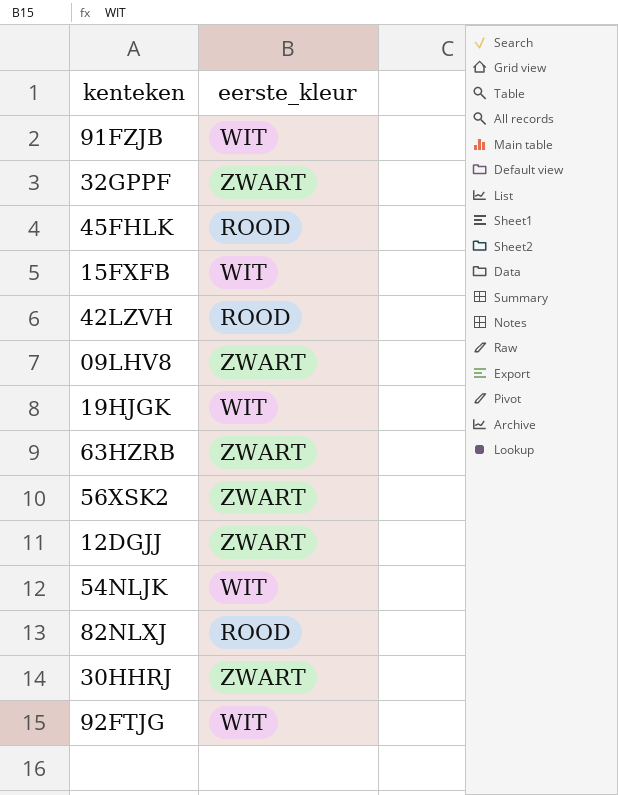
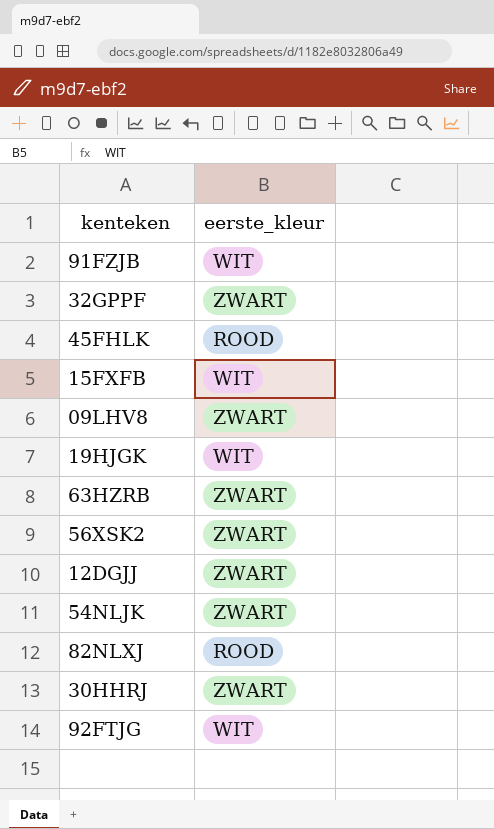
row 42LZVH: ROOD -> none
54NLJK | eerste_kleur: WIT -> ZWART

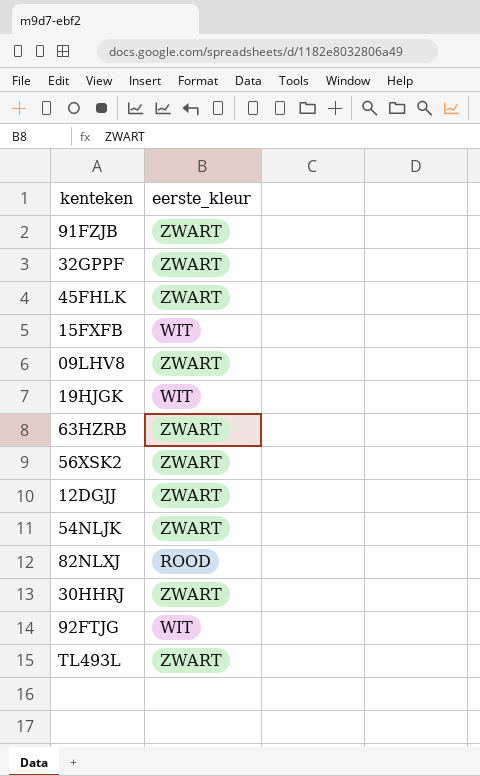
91FZJB | eerste_kleur: WIT -> ZWART
45FHLK | eerste_kleur: ROOD -> ZWART
row TL493L: none -> ZWART

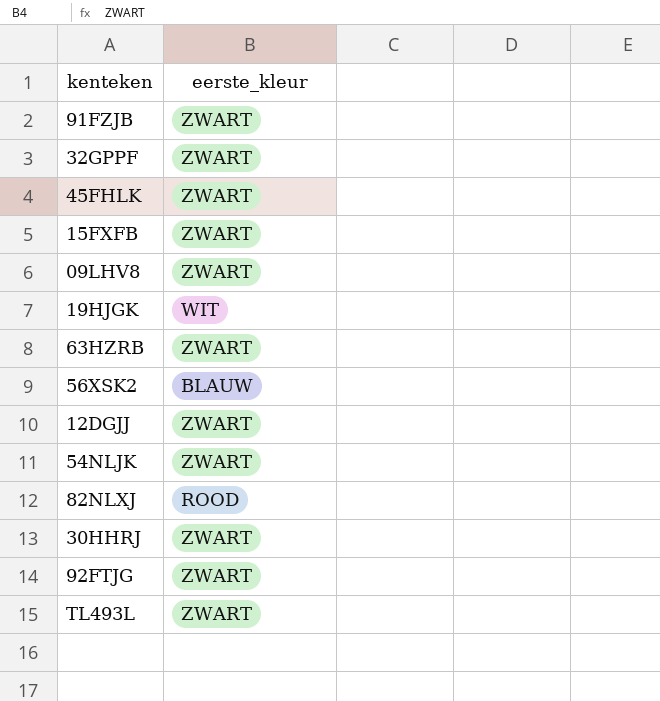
15FXFB | eerste_kleur: WIT -> ZWART
56XSK2 | eerste_kleur: ZWART -> BLAUW
92FTJG | eerste_kleur: WIT -> ZWART

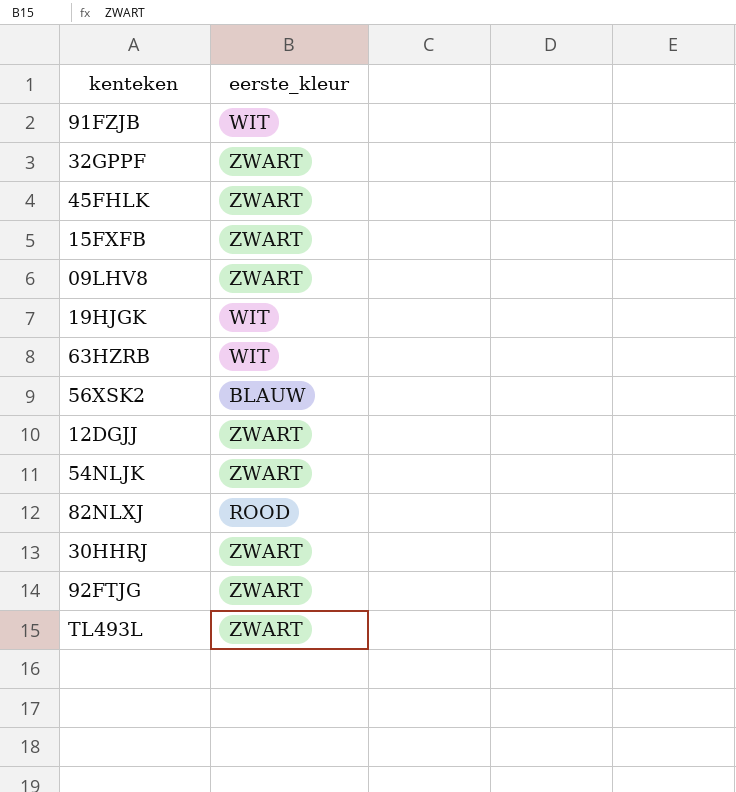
91FZJB | eerste_kleur: ZWART -> WIT
63HZRB | eerste_kleur: ZWART -> WIT

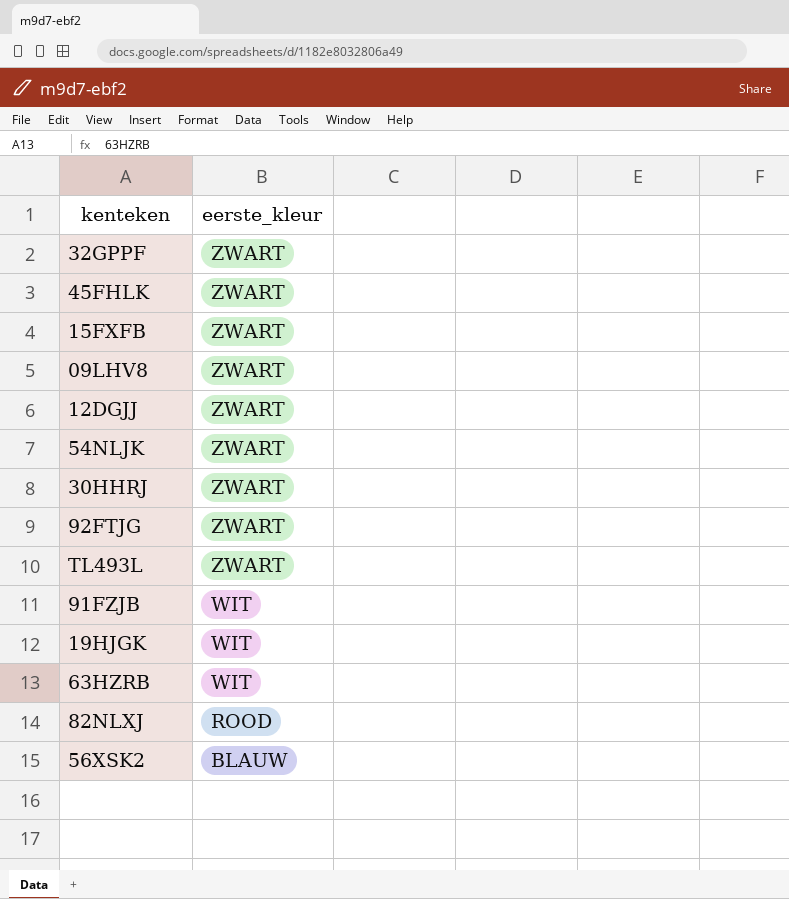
row order: none -> eerste_kleur descending

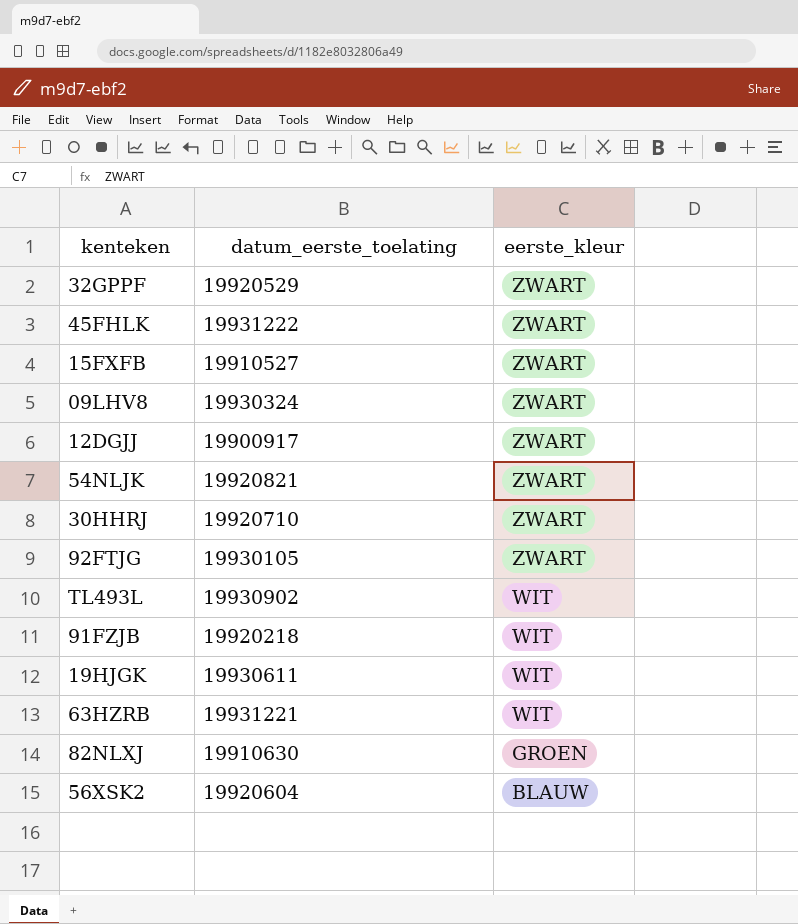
column datum_eerste_toelating | position: none -> 2
TL493L | eerste_kleur: ZWART -> WIT
82NLXJ | eerste_kleur: ROOD -> GROEN

